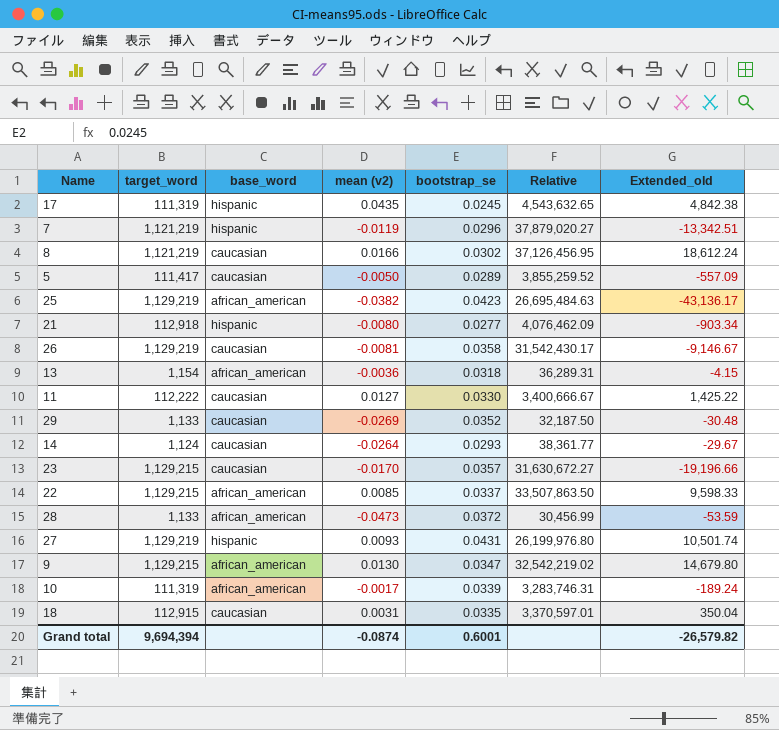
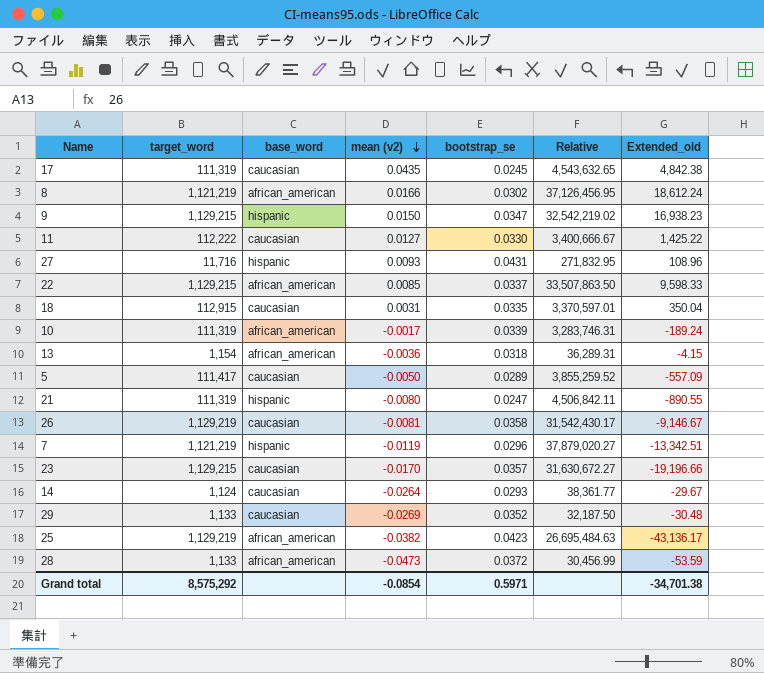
row order: none -> mean (v2) descending
17 | base_word: hispanic -> caucasian
8 | base_word: caucasian -> african_american
9 | base_word: african_american -> hispanic
9 | mean (v2): 0.0130 -> 0.0150
9 | Extended_old: 14,679.80 -> 16,938.23
27 | target_word: 1,129,219 -> 11,716
27 | Relative: 26,199,976.80 -> 271,832.95
27 | Extended_old: 10,501.74 -> 108.96
21 | target_word: 112,918 -> 111,319
21 | bootstrap_se: 0.0277 -> 0.0247
21 | Relative: 4,076,462.09 -> 4,506,842.11
21 | Extended_old: -903.34 -> -890.55
Grand total | target_word: 9,694,394 -> 8,575,292
Grand total | mean (v2): -0.0874 -> -0.0854
Grand total | bootstrap_se: 0.6001 -> 0.5971
Grand total | Extended_old: -26,579.82 -> -34,701.38

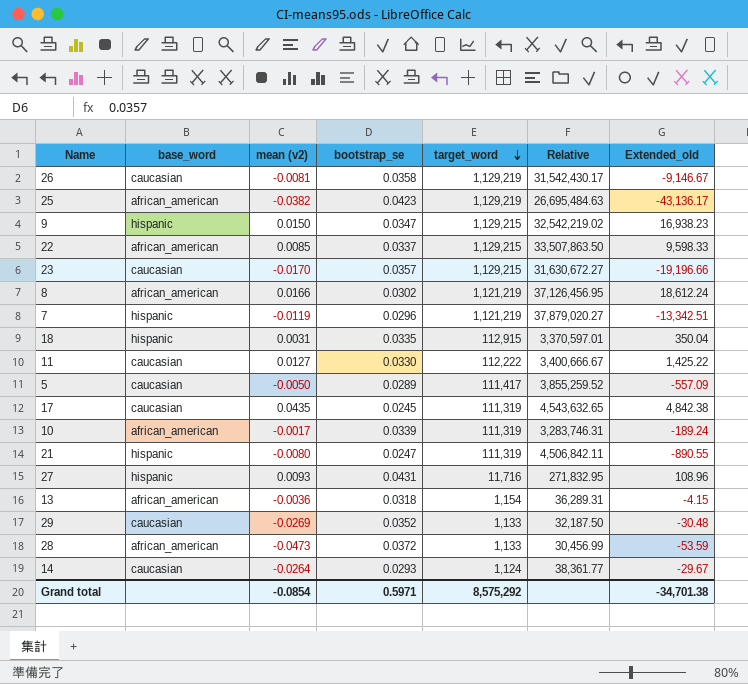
row order: mean (v2) descending -> target_word descending
column target_word | position: 2 -> 5
18 | base_word: caucasian -> hispanic

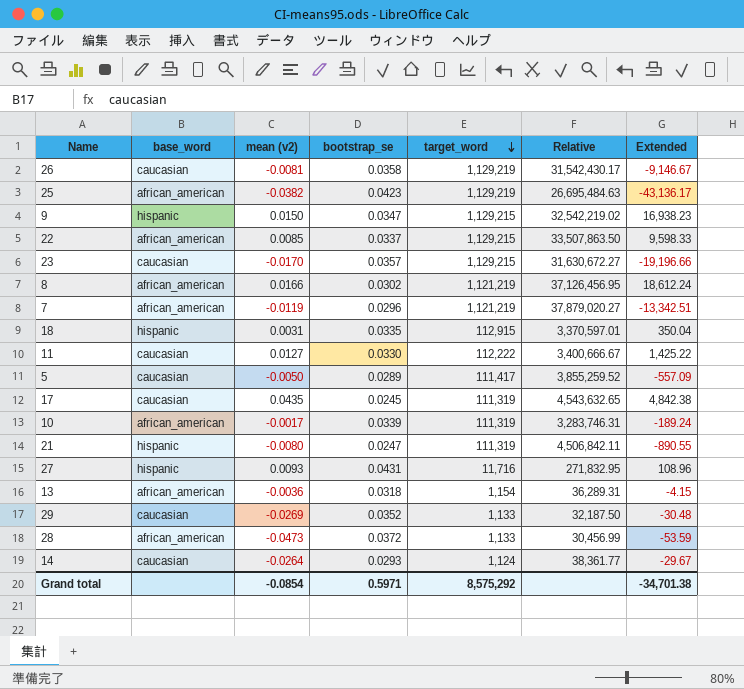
column name: Extended_old -> Extended
7 | base_word: hispanic -> african_american

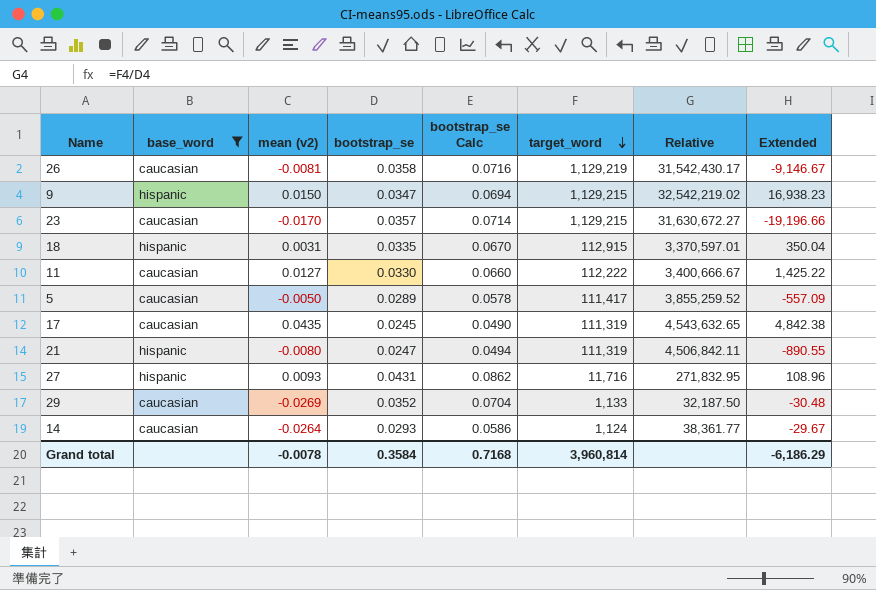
filter: none -> base_word != african_american
column bootstrap_se Calc | formula: none -> [bootstrap_se] * 2
Grand total | mean (v2): -0.0854 -> -0.0078
Grand total | bootstrap_se: 0.5971 -> 0.3584
Grand total | target_word: 8,575,292 -> 3,960,814
Grand total | Extended: -34,701.38 -> -6,186.29

